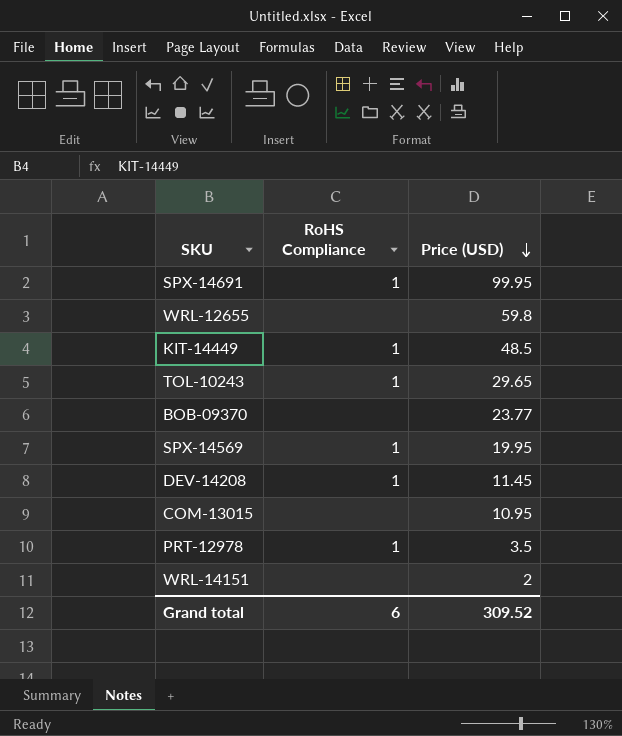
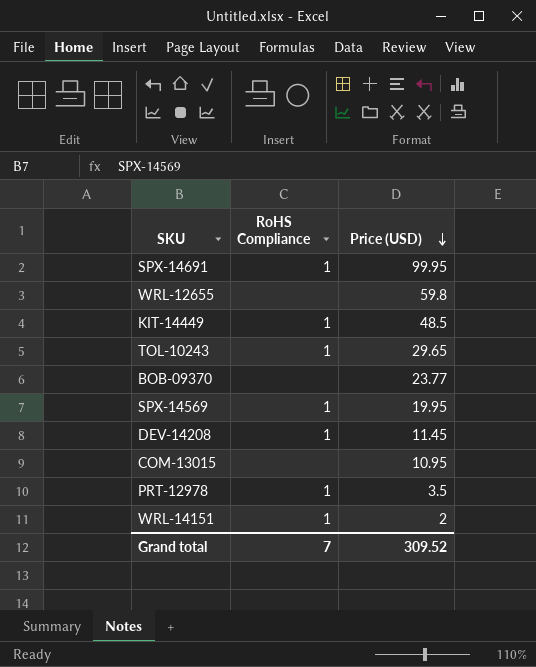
WRL-14151 | RoHS Compliance: none -> 1
Grand total | RoHS Compliance: 6 -> 7

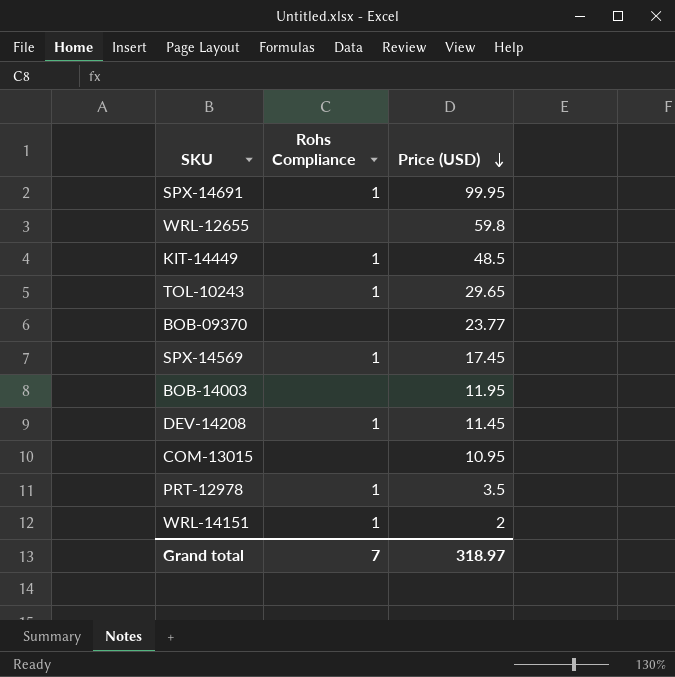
column name: RoHS Compliance -> Rohs Compliance
SPX-14569 | Price (USD): 19.95 -> 17.45
row BOB-14003: none -> none | 11.95
Grand total | Price (USD): 309.52 -> 318.97

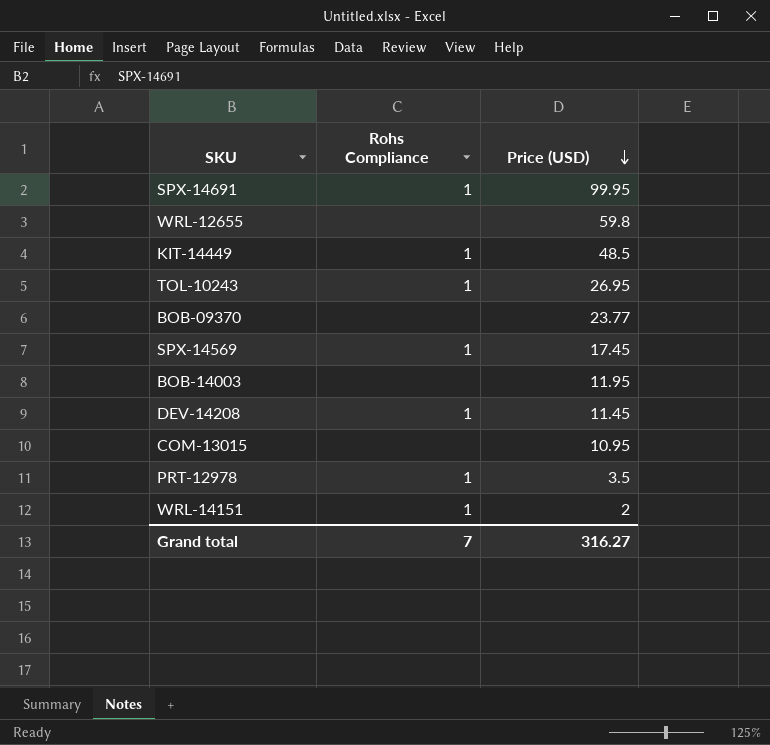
TOL-10243 | Price (USD): 29.65 -> 26.95
Grand total | Price (USD): 318.97 -> 316.27

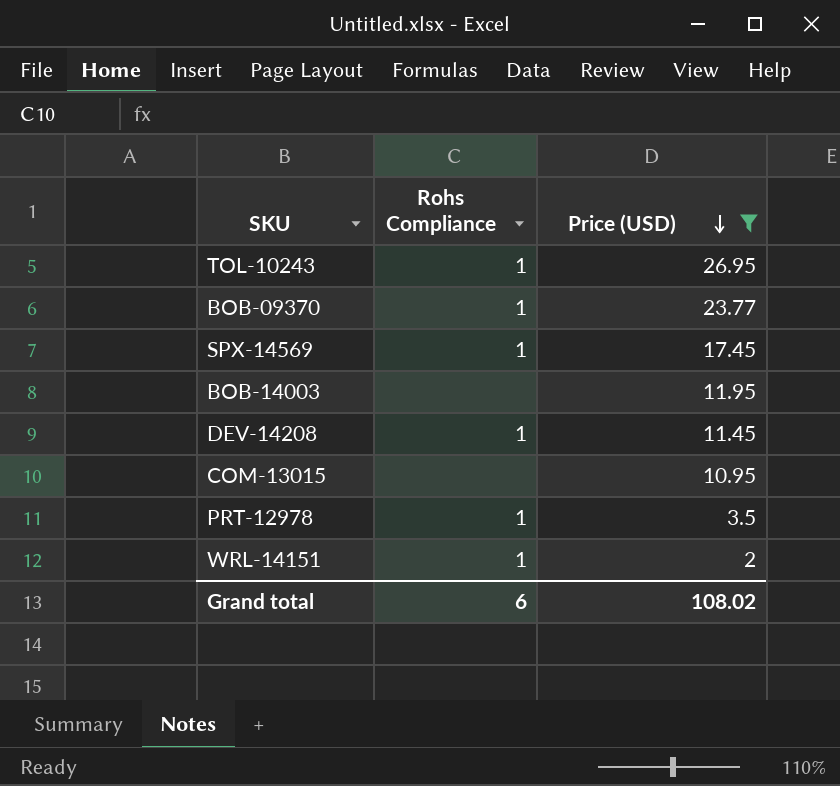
filter: none -> Price (USD) <= 26.95
BOB-09370 | Rohs Compliance: none -> 1
Grand total | Rohs Compliance: 7 -> 6
Grand total | Price (USD): 316.27 -> 108.02

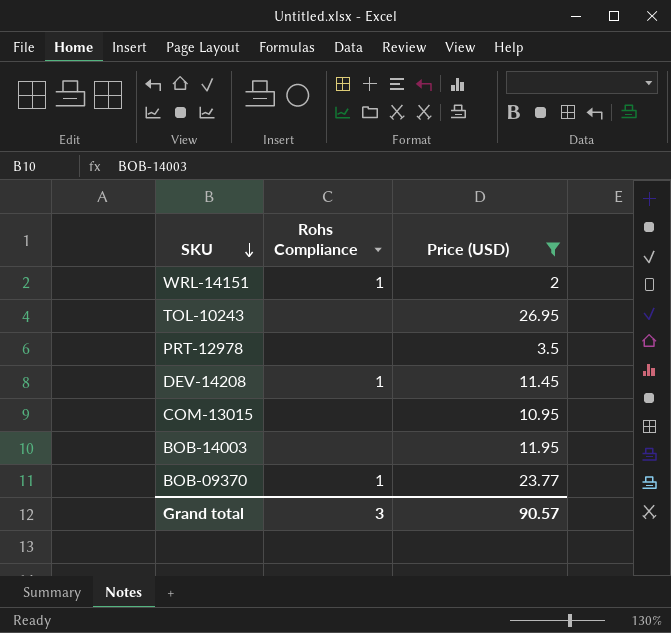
row order: Price (USD) descending -> SKU descending
row SPX-14569: 1 | 17.45 -> none
TOL-10243 | Rohs Compliance: 1 -> none
PRT-12978 | Rohs Compliance: 1 -> none
Grand total | Rohs Compliance: 6 -> 3
Grand total | Price (USD): 108.02 -> 90.57

